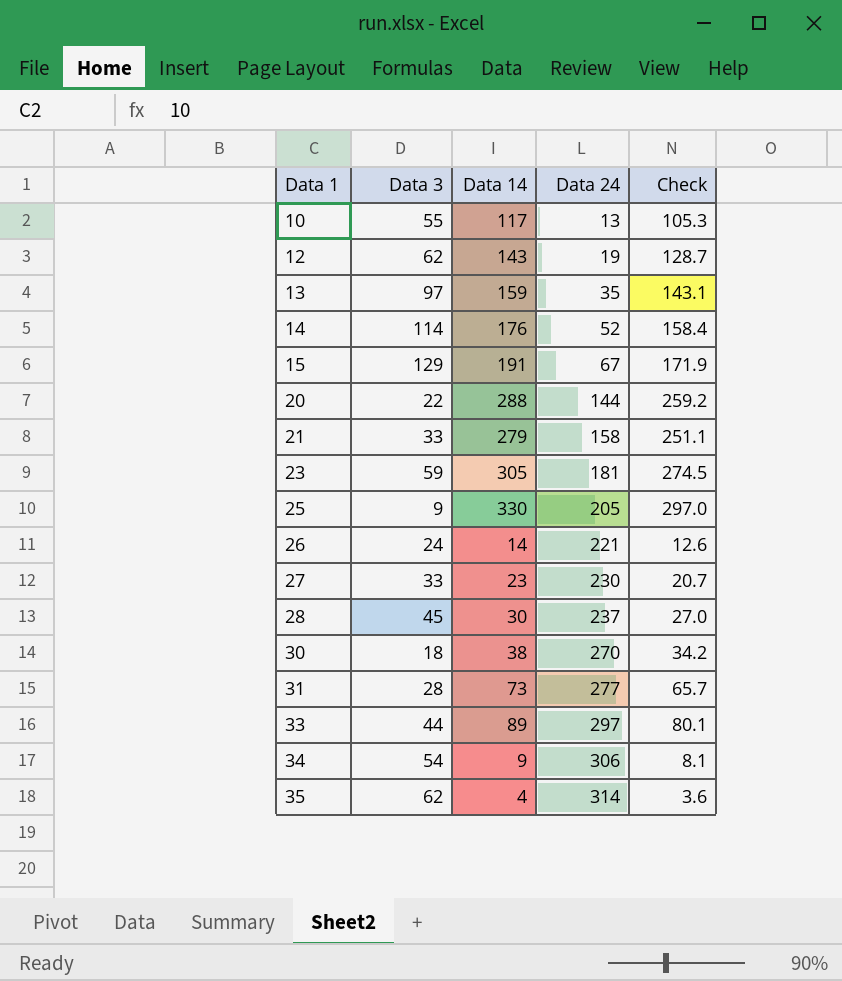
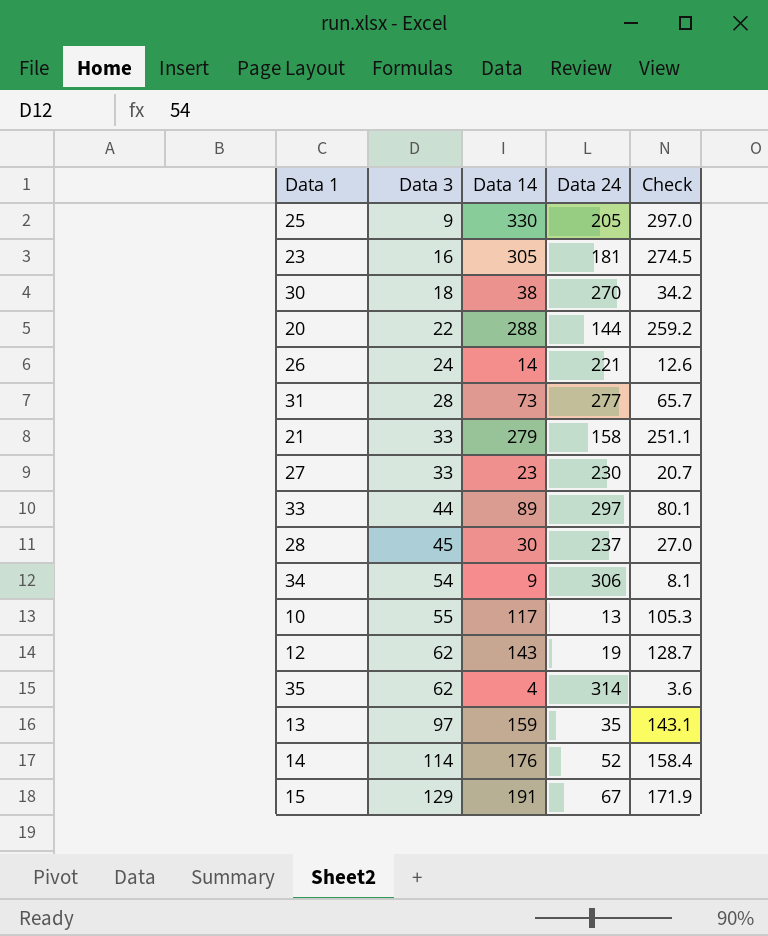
row order: Data 1 ascending -> Data 3 ascending
23 | Data 3: 59 -> 16

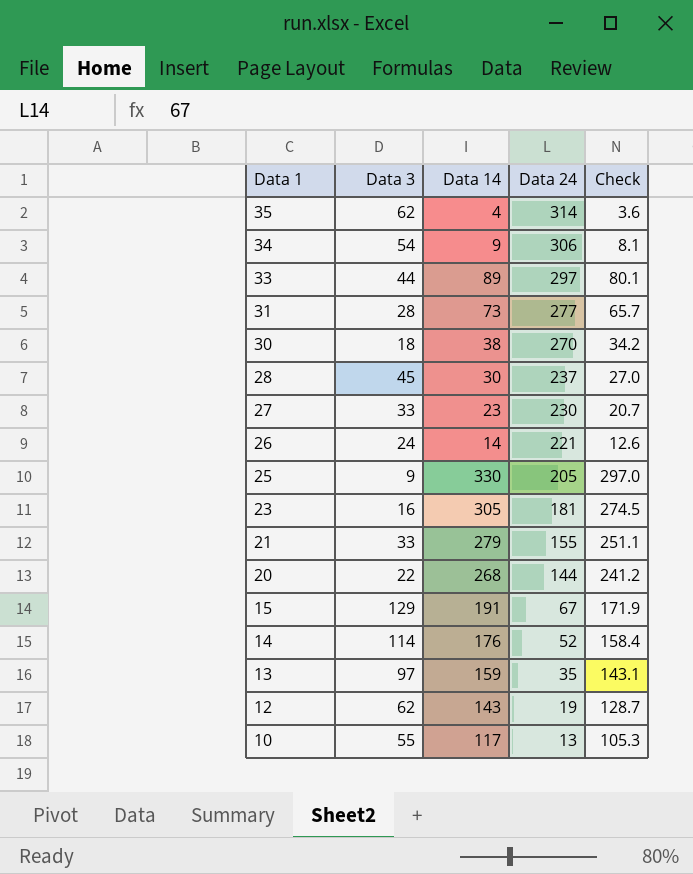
row order: Data 3 ascending -> Data 1 descending
21 | Data 24: 158 -> 155
20 | Data 14: 288 -> 268
20 | Check: 259.2 -> 241.2

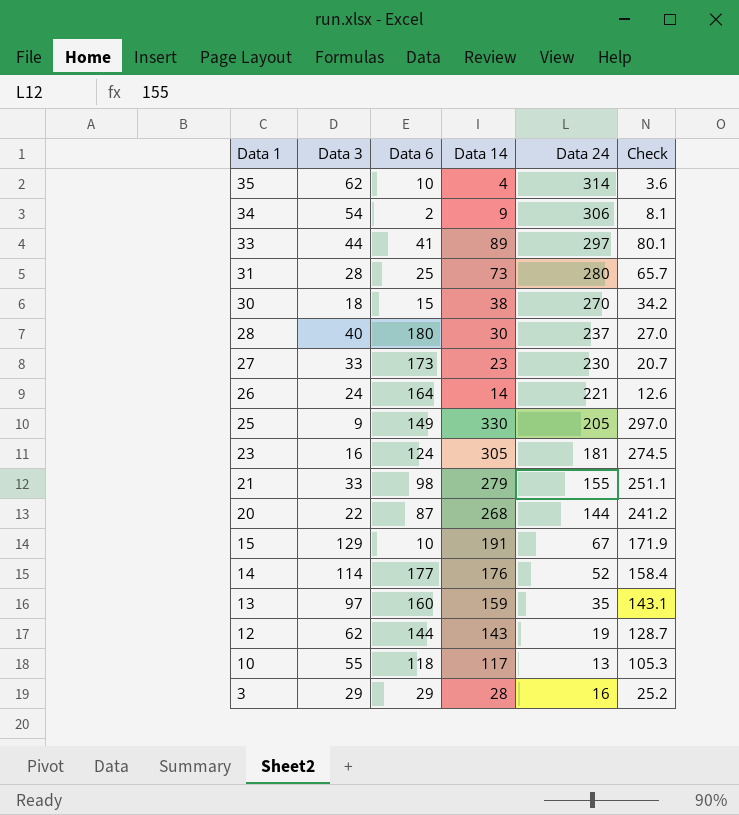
column Data 6 | position: none -> 3
31 | Data 24: 277 -> 280
28 | Data 3: 45 -> 40
row 3: none -> 29 | 29 | 28 | 16 | 25.2

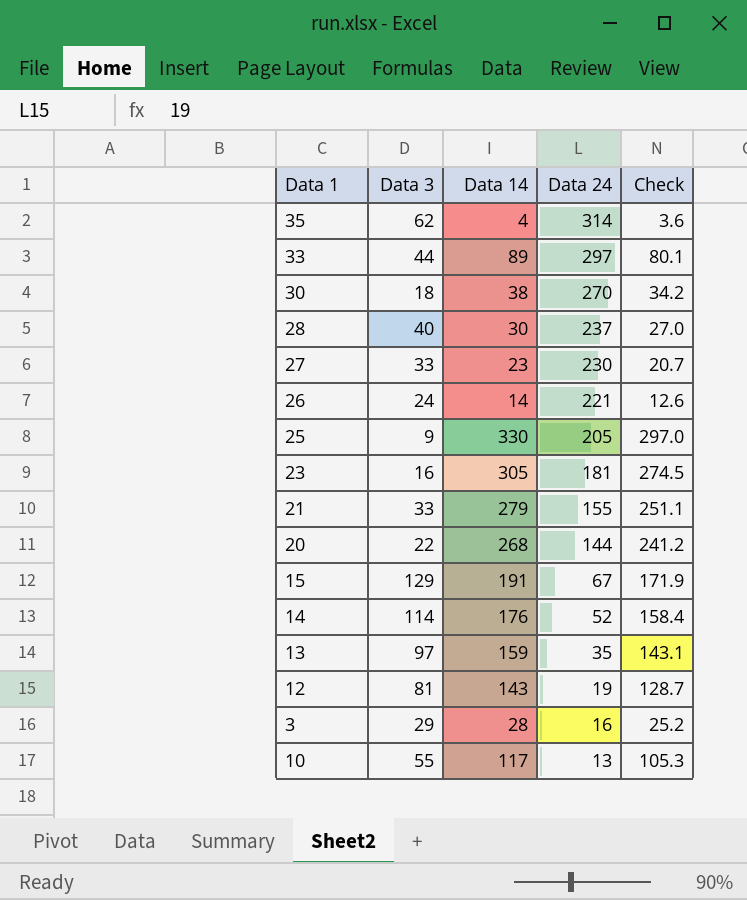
row order: Data 1 descending -> Data 24 descending
column Data 6 | position: 3 -> none
row 34: 54 | 2 | 9 | 306 | 8.1 -> none
row 31: 28 | 25 | 73 | 280 | 65.7 -> none
12 | Data 3: 62 -> 81

